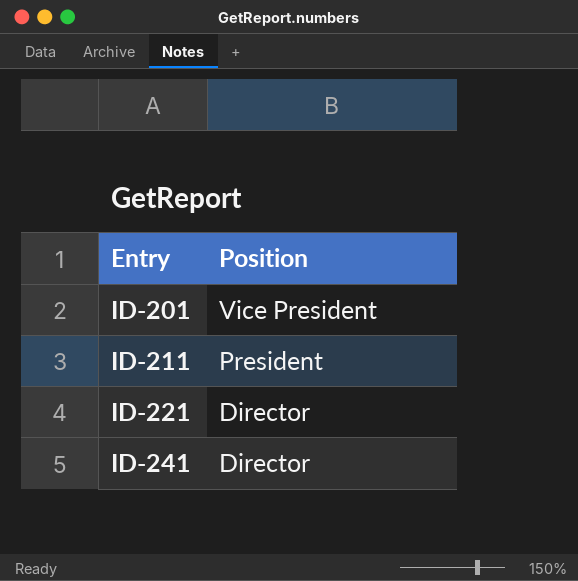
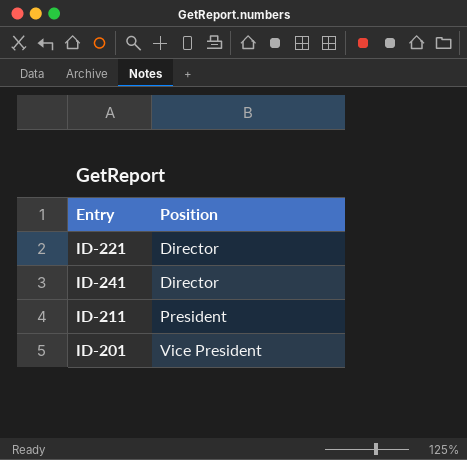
row order: Entry ascending -> Position ascending

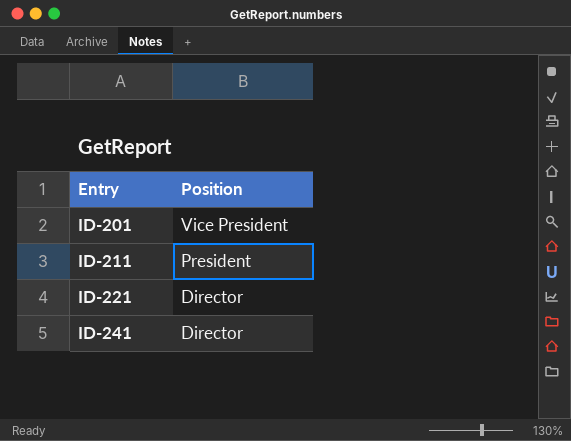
row order: Position ascending -> Entry ascending

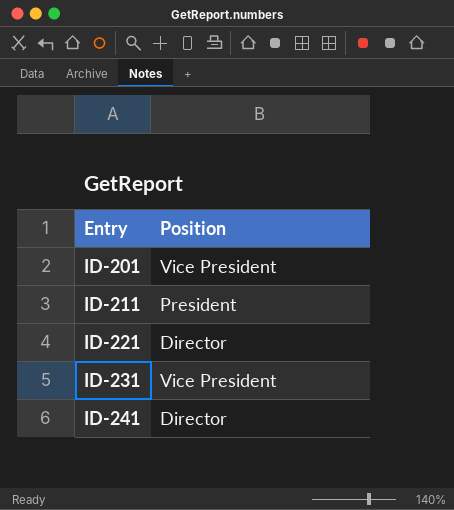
row ID-231: none -> Vice President

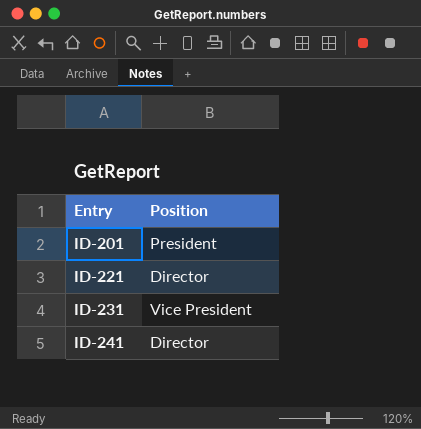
row ID-211: President -> none
ID-201 | Position: Vice President -> President

